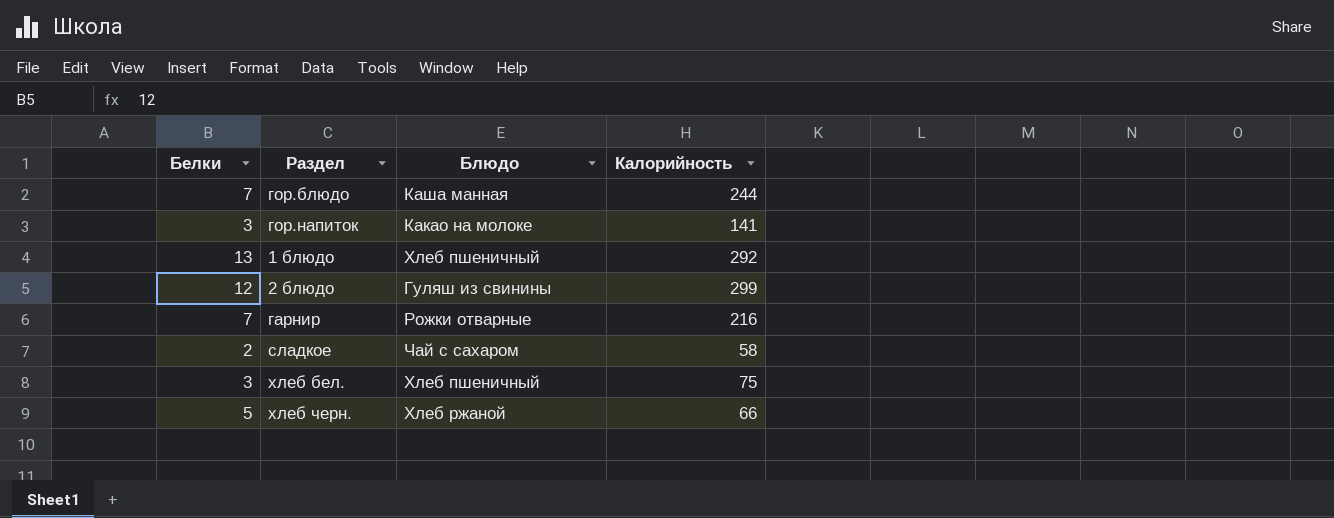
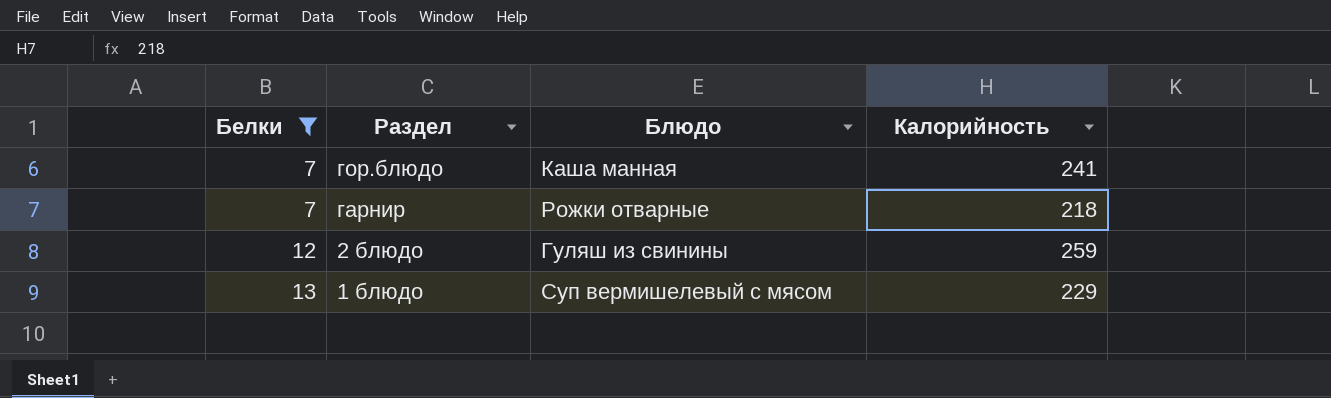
filter: none -> Белки >= 7
row order: none -> Белки ascending
гор.блюдо | Калорийность: 244 -> 241
гарнир | Калорийность: 216 -> 218
2 блюдо | Калорийность: 299 -> 259
1 блюдо | Блюдо: Хлеб пшеничный -> Суп вермишелевый с мясом
1 блюдо | Калорийность: 292 -> 229

